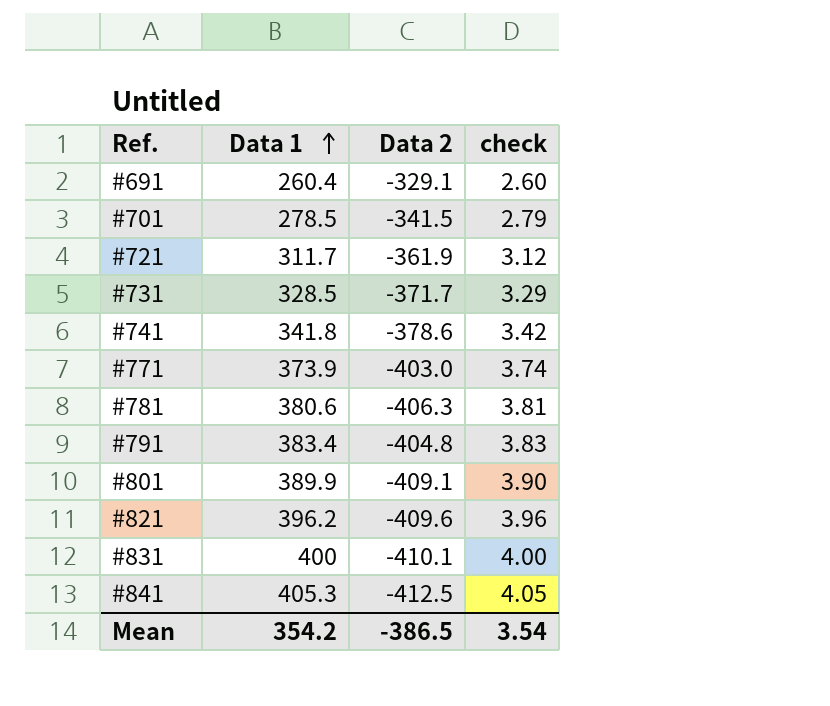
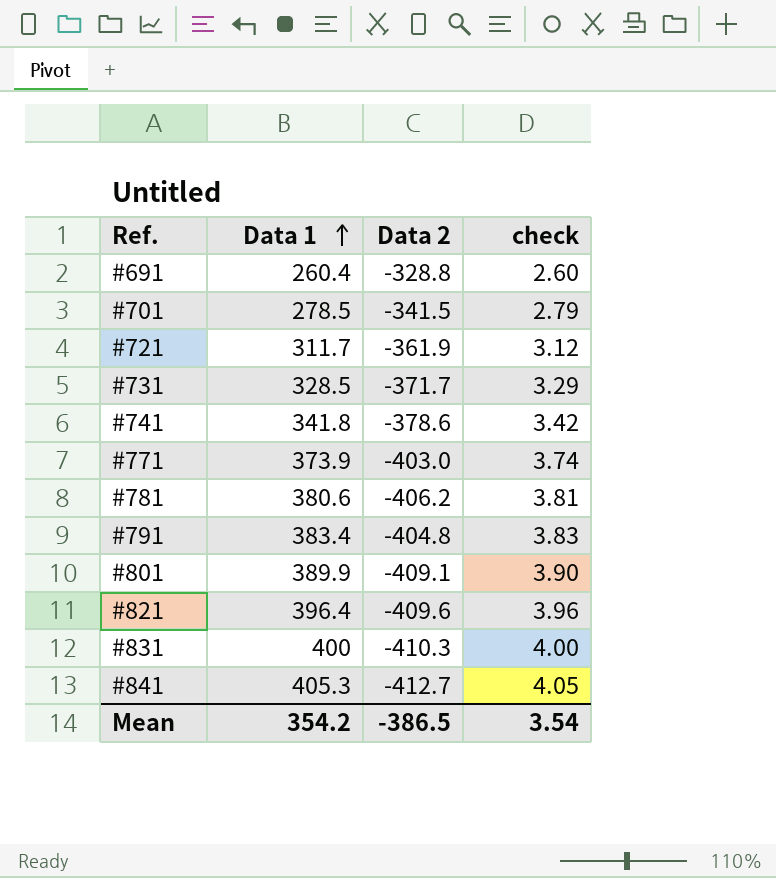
#691 | Data 2: -329.1 -> -328.8
#781 | Data 2: -406.3 -> -406.2
#821 | Data 1: 396.2 -> 396.4
#831 | Data 2: -410.1 -> -410.3
#841 | Data 2: -412.5 -> -412.7

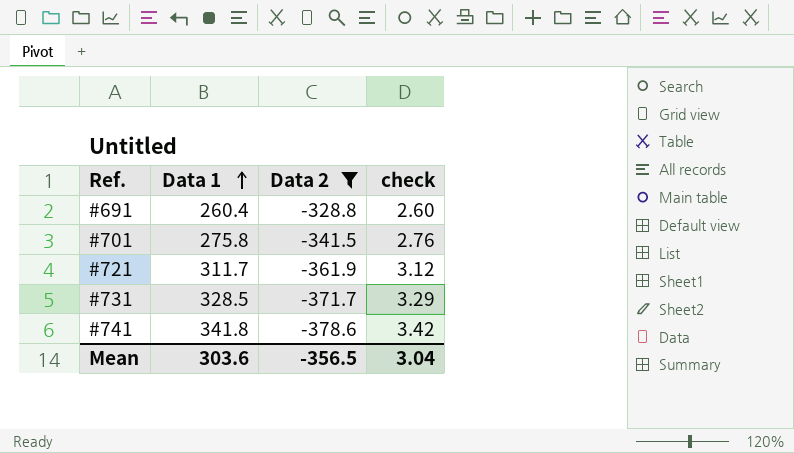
filter: none -> Data 2 >= -378.6
#701 | Data 1: 278.5 -> 275.8
#701 | check: 2.79 -> 2.76
Mean | Data 1: 354.2 -> 303.6
Mean | Data 2: -386.5 -> -356.5
Mean | check: 3.54 -> 3.04

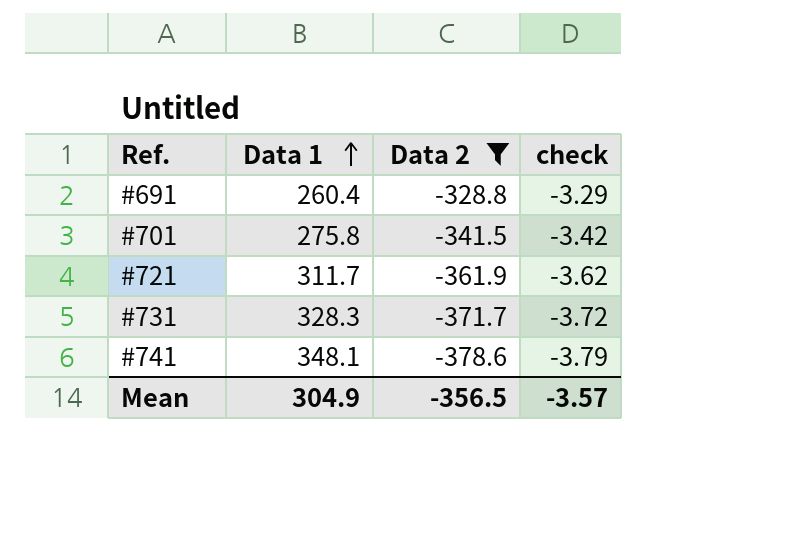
column check | formula: [Data 1] * 0.01 -> [Data 2] * 0.01
#731 | Data 1: 328.5 -> 328.3
#741 | Data 1: 341.8 -> 348.1
Mean | Data 1: 303.6 -> 304.9
Mean | check: 3.04 -> -3.57

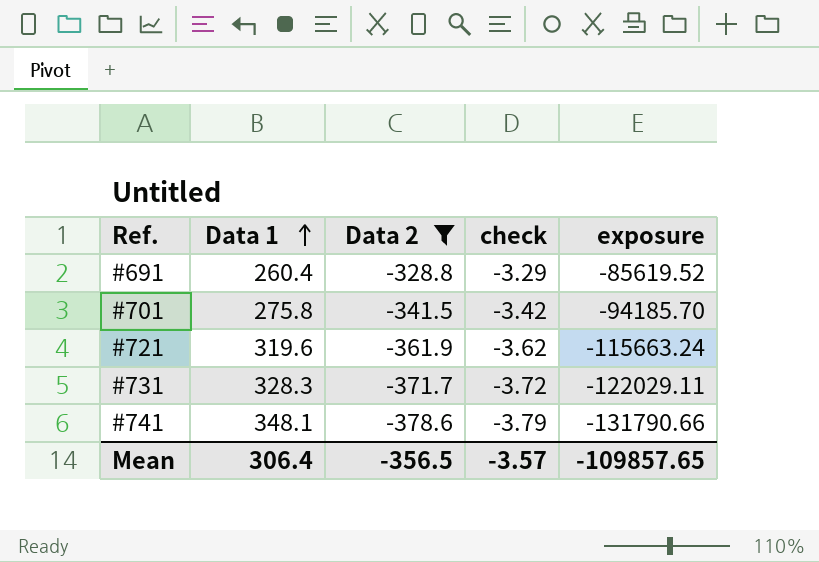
column exposure | formula: none -> [Data 1] * [Data 2]
#721 | Data 1: 311.7 -> 319.6
Mean | Data 1: 304.9 -> 306.4

